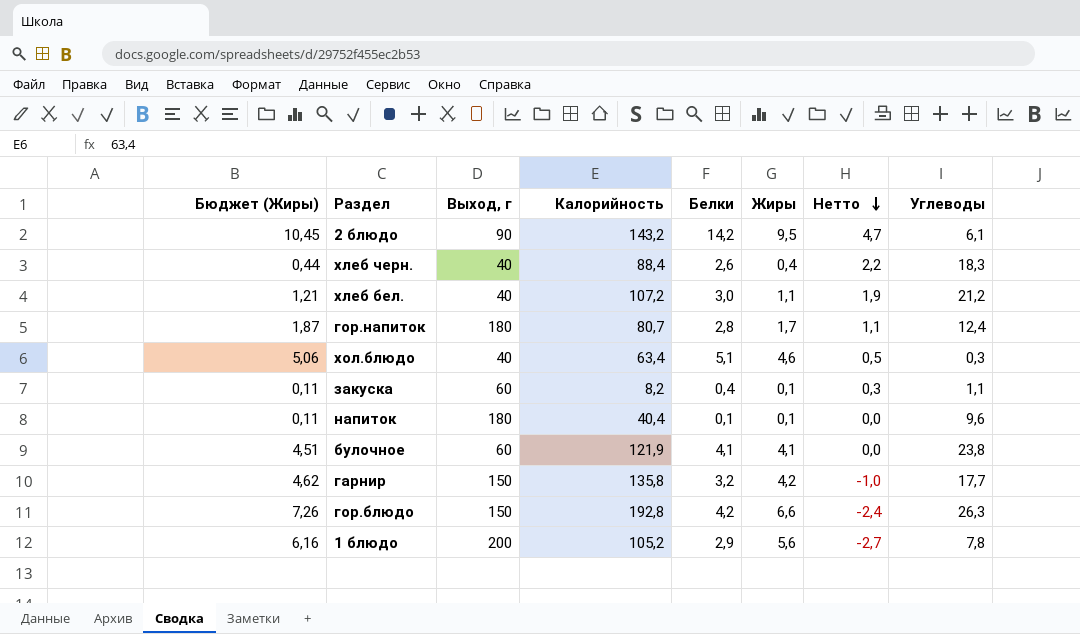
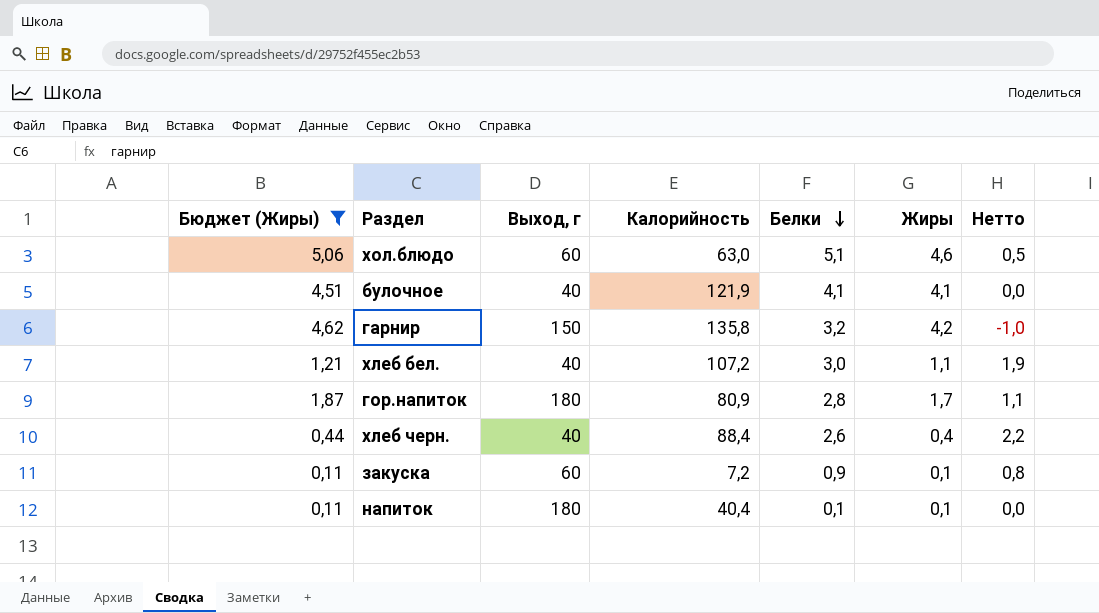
filter: none -> Бюджет (Жиры) <= 5,06
row order: Нетто descending -> Белки descending
column Углеводы | position: 8 -> none
хол.блюдо | Выход, г: 40 -> 60
хол.блюдо | Калорийность: 63,4 -> 63,0
булочное | Выход, г: 60 -> 40
гор.напиток | Калорийность: 80,7 -> 80,9
закуска | Калорийность: 8,2 -> 7,2
закуска | Белки: 0,4 -> 0,9
закуска | Нетто: 0,3 -> 0,8

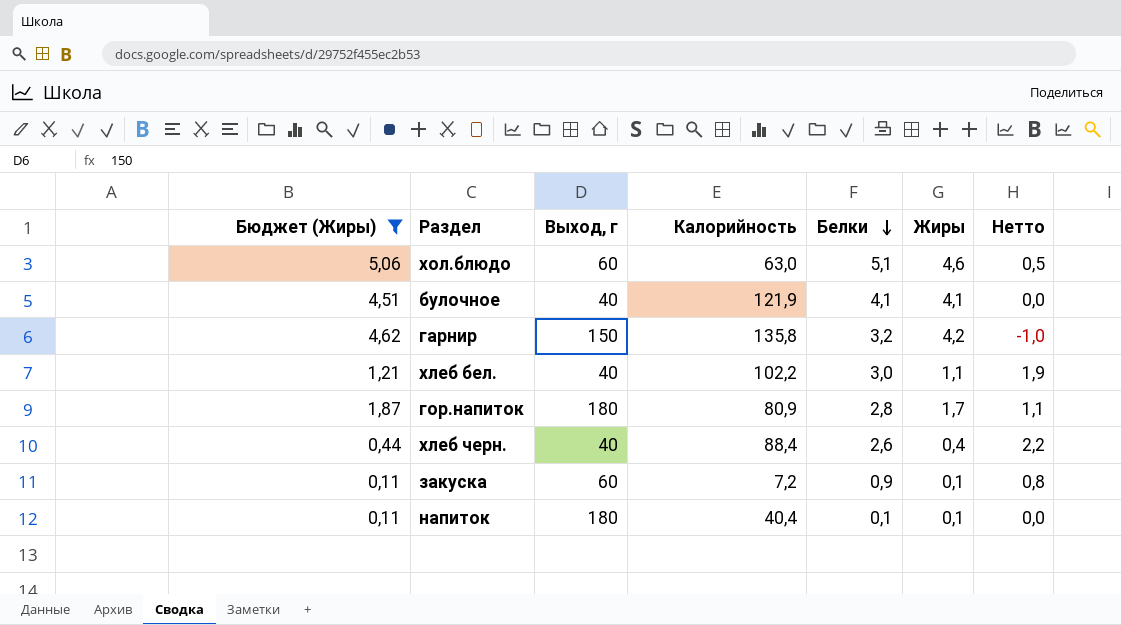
хлеб бел. | Калорийность: 107,2 -> 102,2

